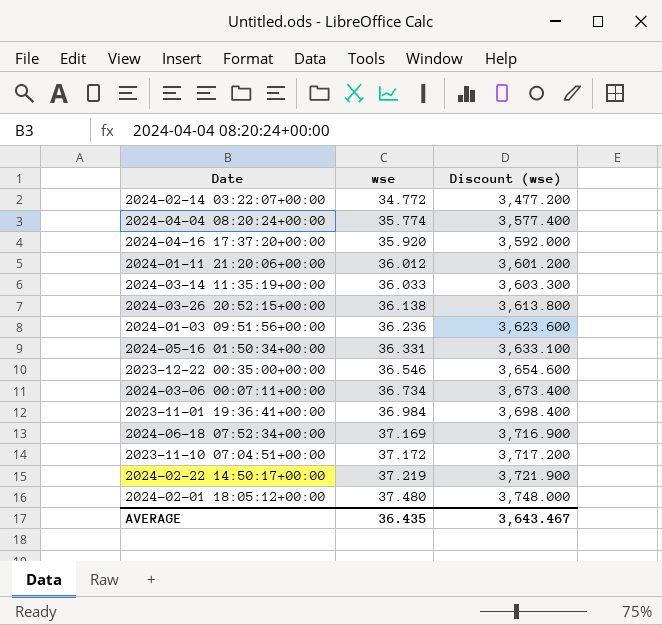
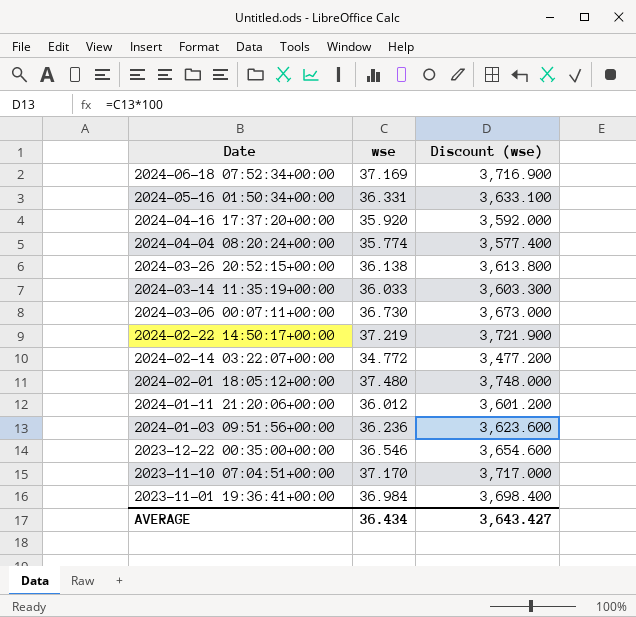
row order: wse ascending -> Date descending
2024-03-06 00:07:11+00:00 | wse: 36.734 -> 36.730
2024-03-06 00:07:11+00:00 | Discount (wse): 3,673.400 -> 3,673.000
2023-11-10 07:04:51+00:00 | wse: 37.172 -> 37.170
2023-11-10 07:04:51+00:00 | Discount (wse): 3,717.200 -> 3,717.000
AVERAGE | wse: 36.435 -> 36.434
AVERAGE | Discount (wse): 3,643.467 -> 3,643.427

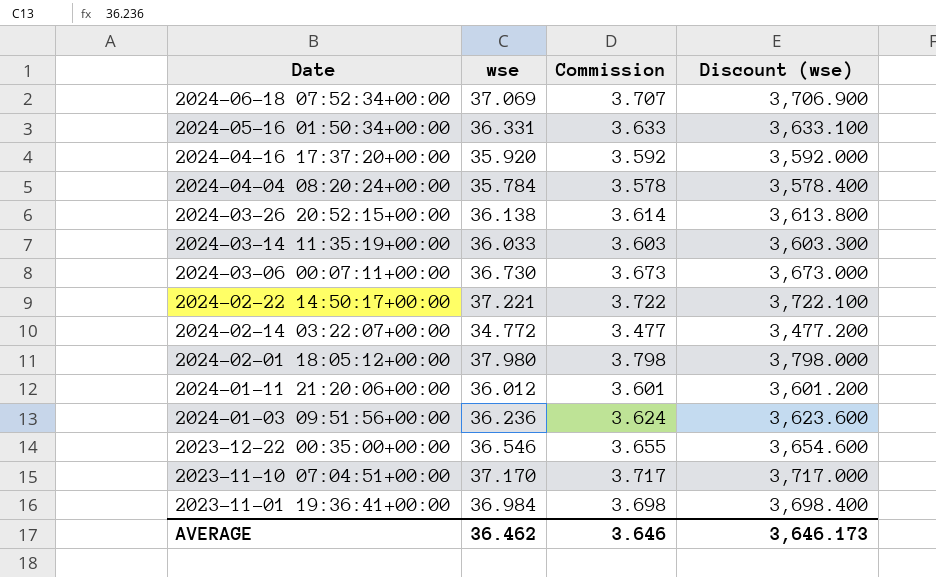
column Commission | formula: none -> [wse] * 0.1
2024-06-18 07:52:34+00:00 | wse: 37.169 -> 37.069
2024-06-18 07:52:34+00:00 | Discount (wse): 3,716.900 -> 3,706.900
2024-04-04 08:20:24+00:00 | wse: 35.774 -> 35.784
2024-04-04 08:20:24+00:00 | Discount (wse): 3,577.400 -> 3,578.400
2024-02-22 14:50:17+00:00 | wse: 37.219 -> 37.221
2024-02-22 14:50:17+00:00 | Discount (wse): 3,721.900 -> 3,722.100
2024-02-01 18:05:12+00:00 | wse: 37.480 -> 37.980
2024-02-01 18:05:12+00:00 | Discount (wse): 3,748.000 -> 3,798.000
AVERAGE | wse: 36.434 -> 36.462
AVERAGE | Discount (wse): 3,643.427 -> 3,646.173

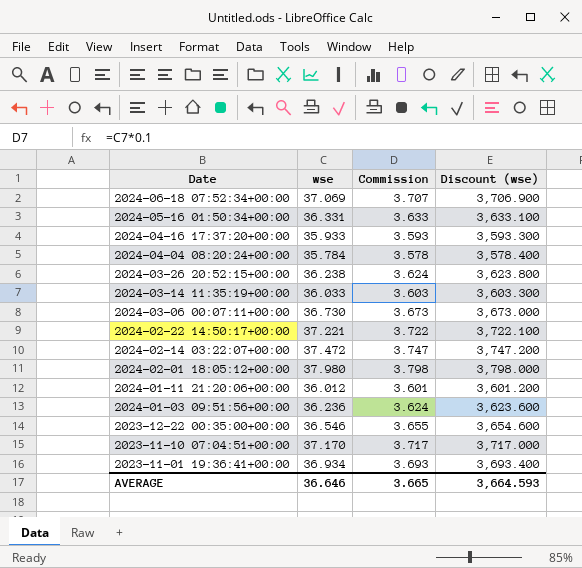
2024-04-16 17:37:20+00:00 | wse: 35.920 -> 35.933
2024-04-16 17:37:20+00:00 | Commission: 3.592 -> 3.593
2024-04-16 17:37:20+00:00 | Discount (wse): 3,592.000 -> 3,593.300
2024-03-26 20:52:15+00:00 | wse: 36.138 -> 36.238
2024-03-26 20:52:15+00:00 | Commission: 3.614 -> 3.624
2024-03-26 20:52:15+00:00 | Discount (wse): 3,613.800 -> 3,623.800
2024-02-14 03:22:07+00:00 | wse: 34.772 -> 37.472
2024-02-14 03:22:07+00:00 | Commission: 3.477 -> 3.747
2024-02-14 03:22:07+00:00 | Discount (wse): 3,477.200 -> 3,747.200
2023-11-01 19:36:41+00:00 | wse: 36.984 -> 36.934
2023-11-01 19:36:41+00:00 | Commission: 3.698 -> 3.693
2023-11-01 19:36:41+00:00 | Discount (wse): 3,698.400 -> 3,693.400
AVERAGE | wse: 36.462 -> 36.646
AVERAGE | Commission: 3.646 -> 3.665
AVERAGE | Discount (wse): 3,646.173 -> 3,664.593

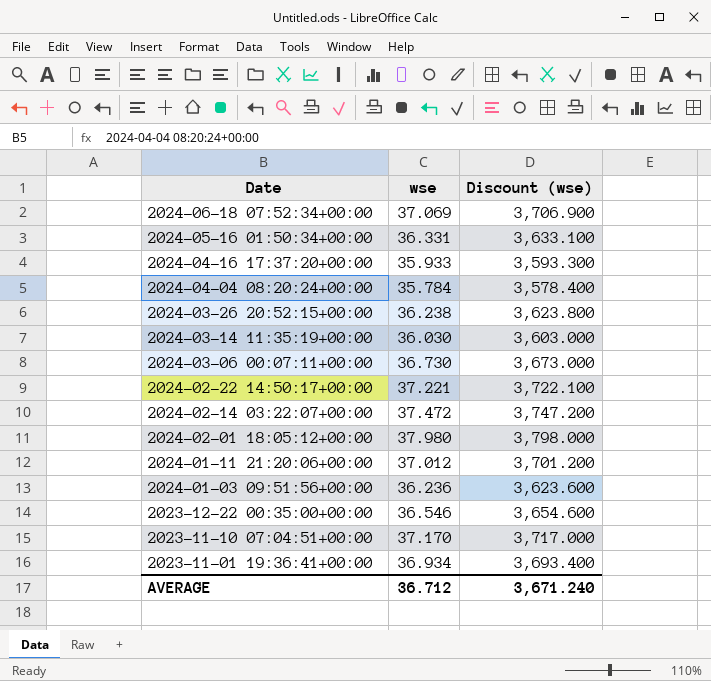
column Commission | formula: [wse] * 0.1 -> none
2024-03-14 11:35:19+00:00 | wse: 36.033 -> 36.030
2024-03-14 11:35:19+00:00 | Discount (wse): 3,603.300 -> 3,603.000
2024-01-11 21:20:06+00:00 | wse: 36.012 -> 37.012
2024-01-11 21:20:06+00:00 | Discount (wse): 3,601.200 -> 3,701.200
AVERAGE | wse: 36.646 -> 36.712
AVERAGE | Discount (wse): 3,664.593 -> 3,671.240

